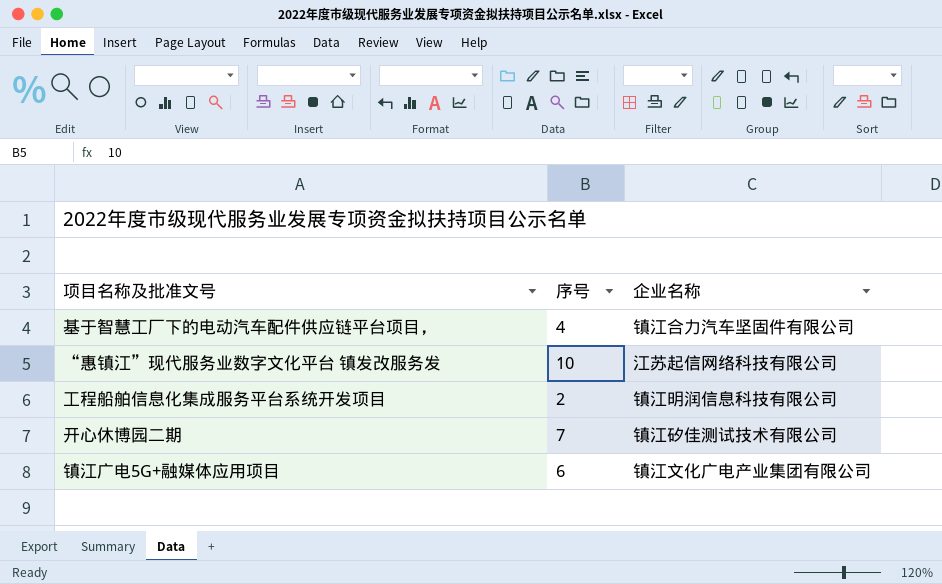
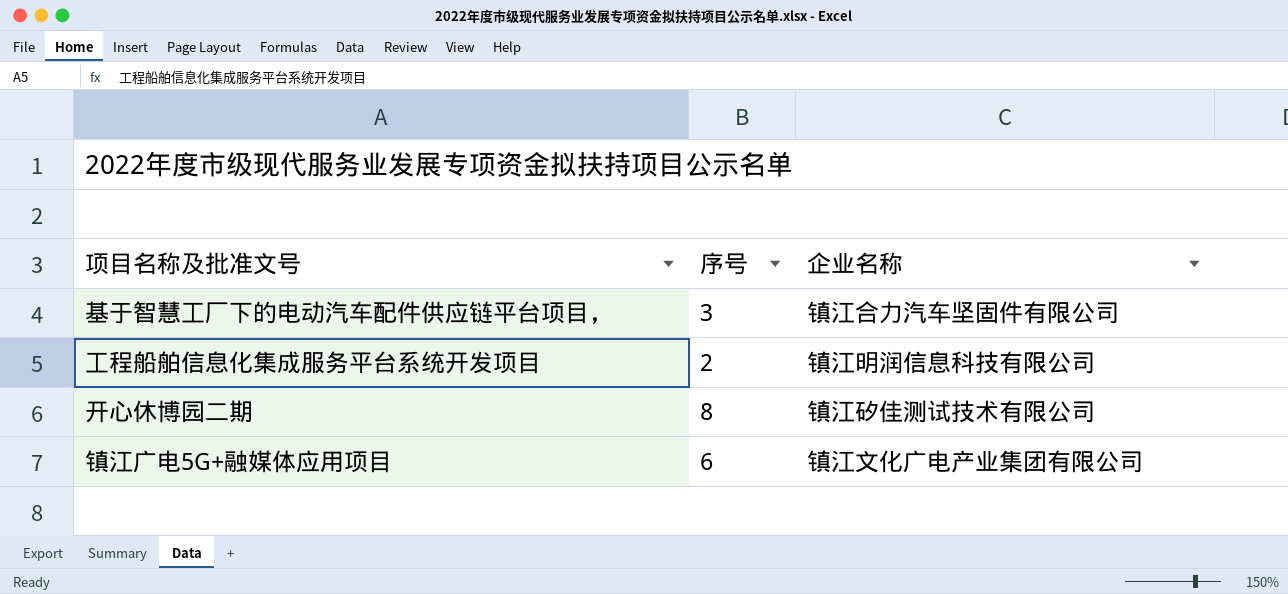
row “惠镇江”现代服务业数字文化平台 镇发改服务发: 10 | 江苏起信网络科技有限公司 -> none
基于智慧工厂下的电动汽车配件供应链平台项目， | 序号: 4 -> 3
开心休博园二期 | 序号: 7 -> 8

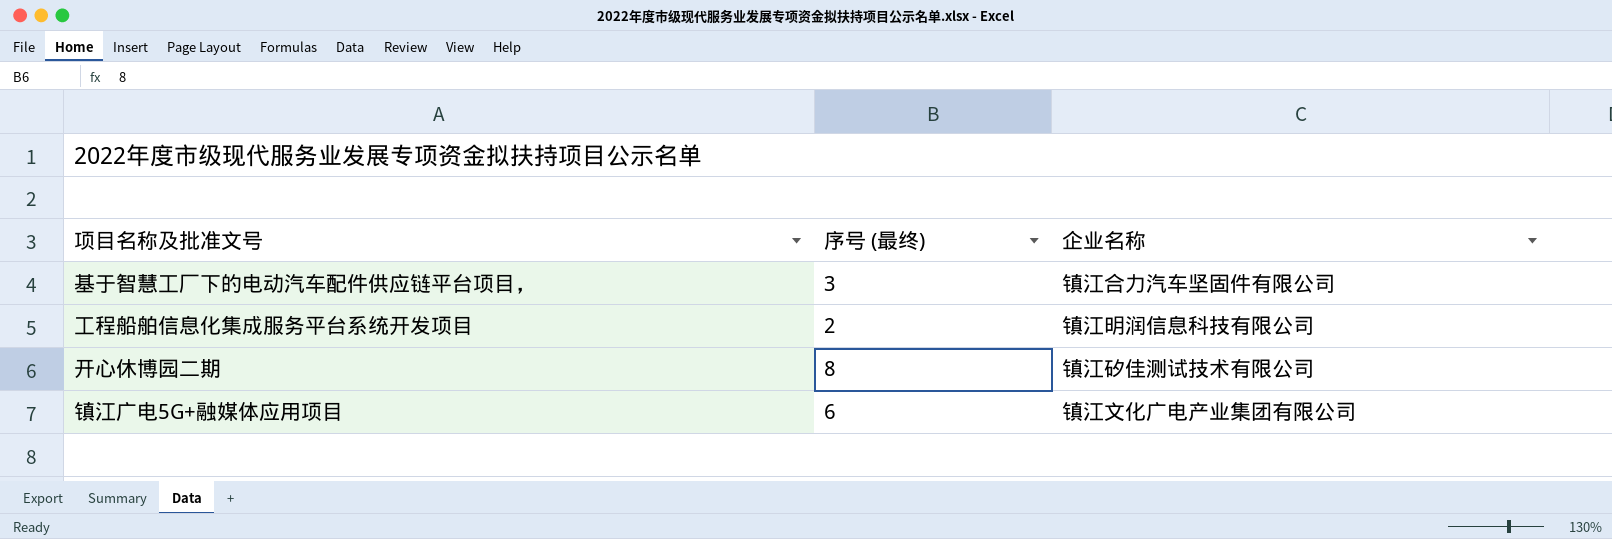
column name: 序号 -> 序号 (最终)

